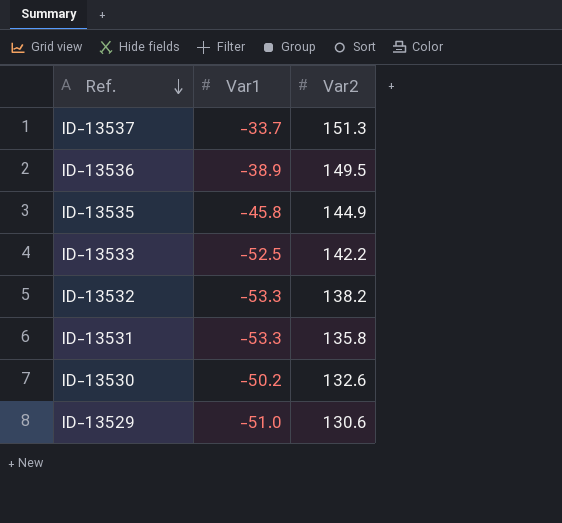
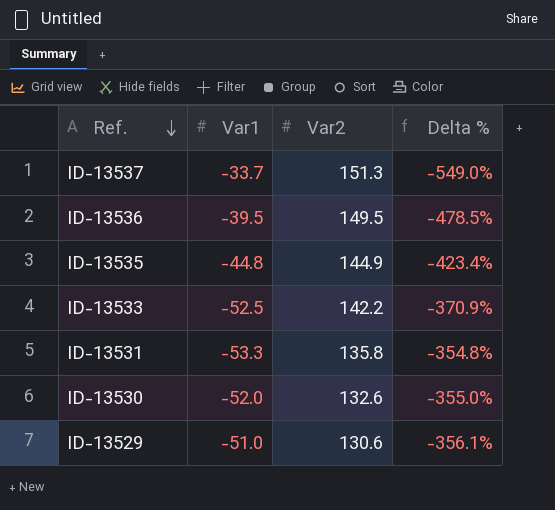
column Delta % | formula: none -> ([Var2] - [Var1]) / [Var1]
row ID-13532: -53.3 | 138.2 -> none
ID-13536 | Var1: -38.9 -> -39.5
ID-13535 | Var1: -45.8 -> -44.8
ID-13530 | Var1: -50.2 -> -52.0

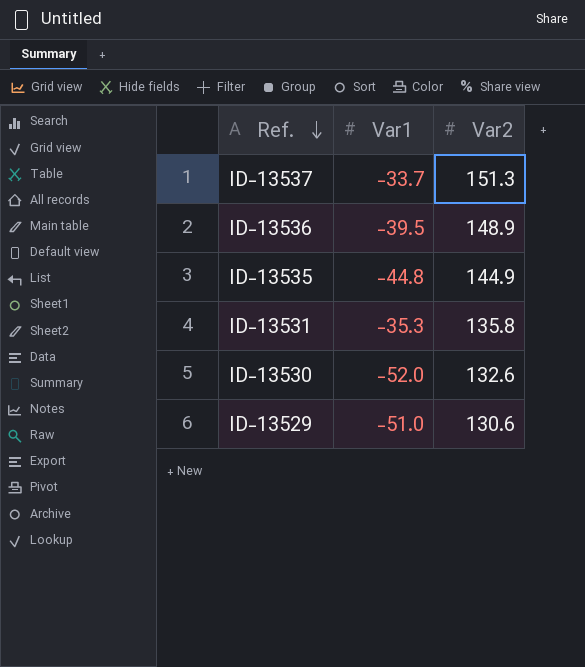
column Delta % | formula: ([Var2] - [Var1]) / [Var1] -> none
row ID-13533: -52.5 | 142.2 | -370.9% -> none
ID-13536 | Var2: 149.5 -> 148.9
ID-13531 | Var1: -53.3 -> -35.3

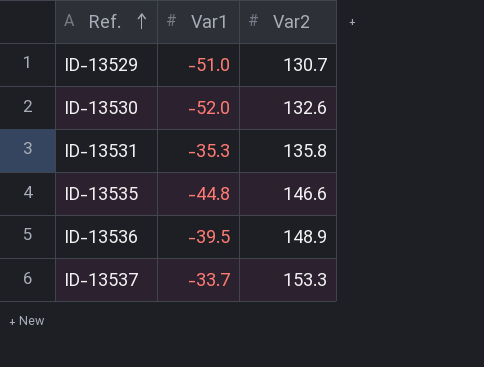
row order: Ref. descending -> Ref. ascending
ID-13529 | Var2: 130.6 -> 130.7
ID-13535 | Var2: 144.9 -> 146.6
ID-13537 | Var2: 151.3 -> 153.3

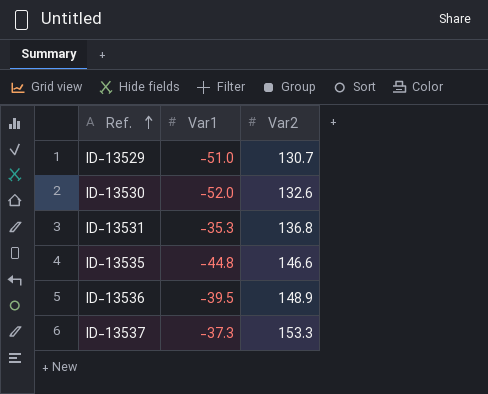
ID-13531 | Var2: 135.8 -> 136.8
ID-13537 | Var1: -33.7 -> -37.3

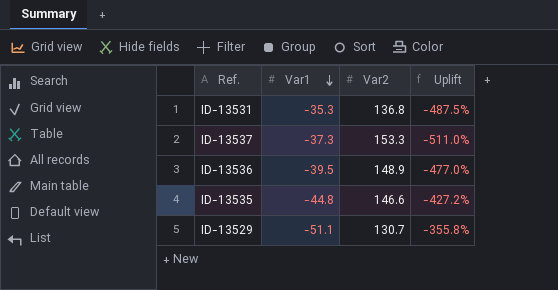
row order: Ref. ascending -> Var1 descending
column Uplift | formula: none -> ([Var2] - [Var1]) / [Var1]
row ID-13530: -52.0 | 132.6 -> none
ID-13529 | Var1: -51.0 -> -51.1

